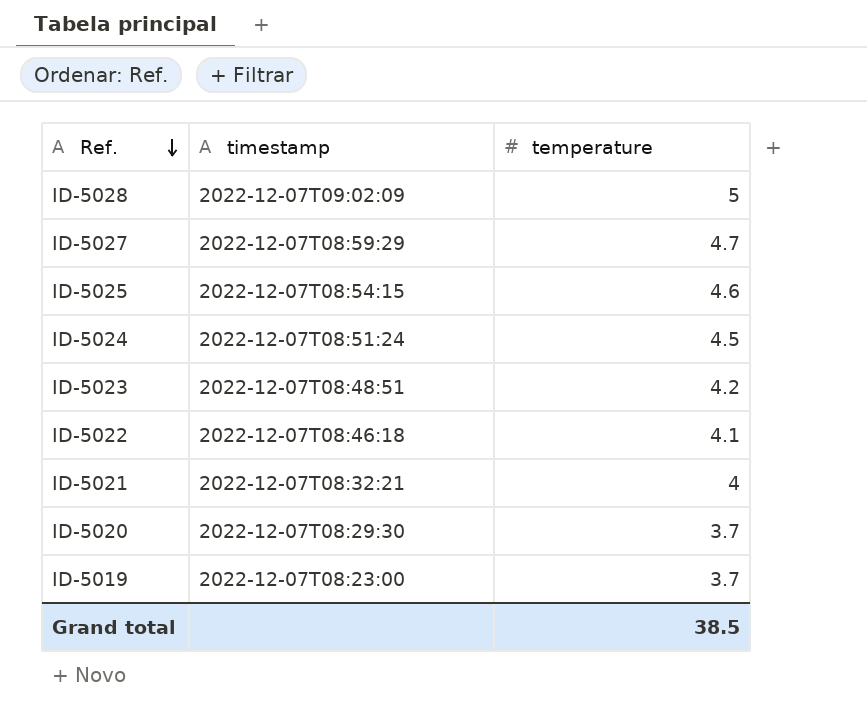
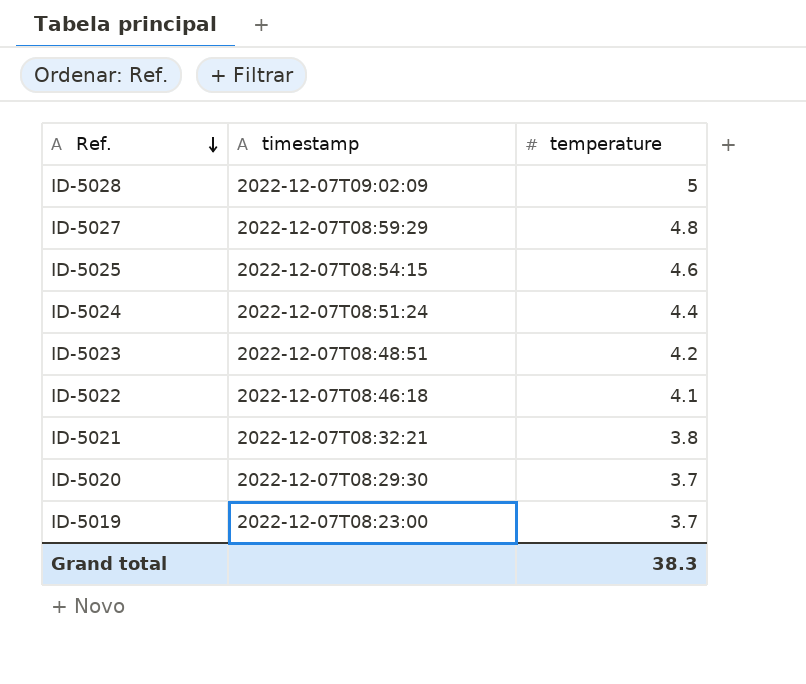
ID-5027 | temperature: 4.7 -> 4.8
ID-5024 | temperature: 4.5 -> 4.4
ID-5021 | temperature: 4 -> 3.8
Grand total | temperature: 38.5 -> 38.3

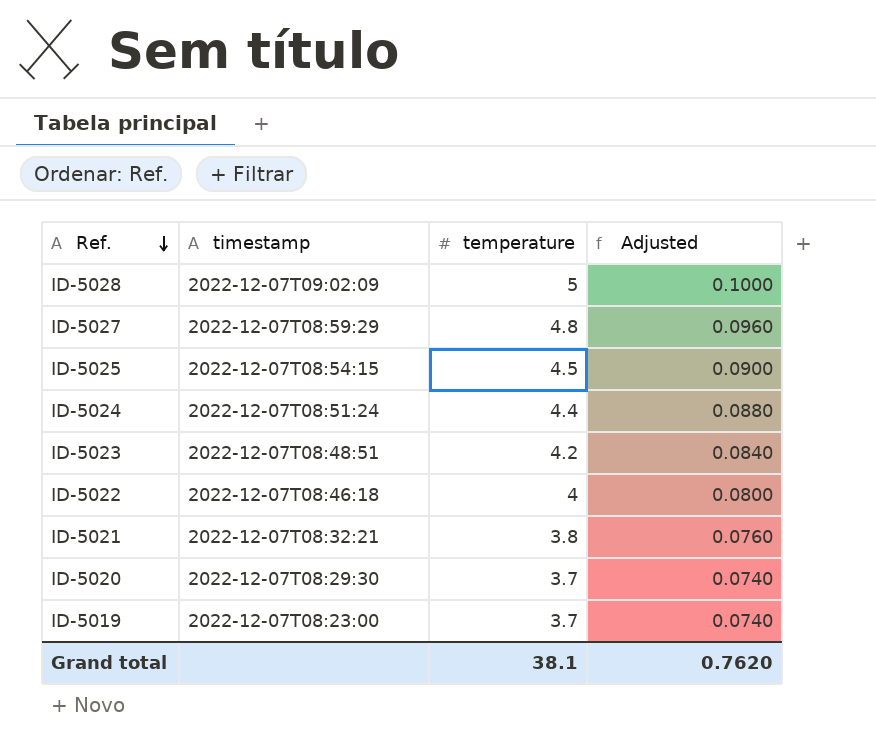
column Adjusted | formula: none -> [temperature] * 0.02
ID-5025 | temperature: 4.6 -> 4.5
ID-5022 | temperature: 4.1 -> 4
Grand total | temperature: 38.3 -> 38.1

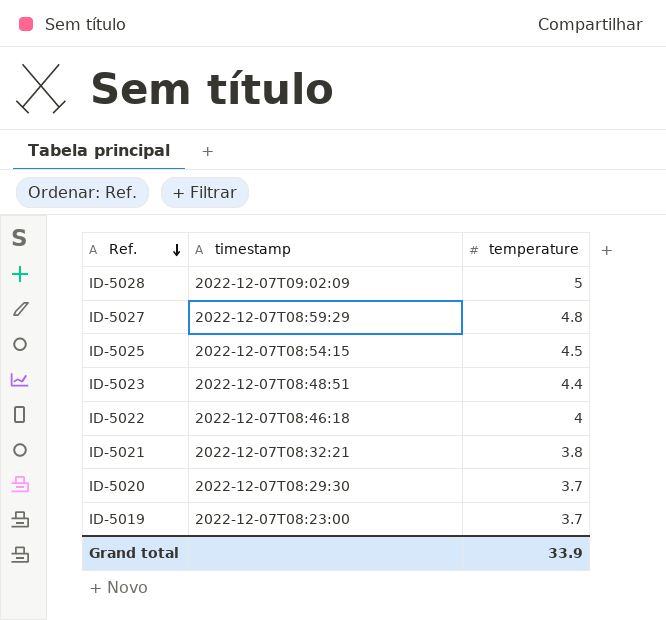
column Adjusted | formula: [temperature] * 0.02 -> none
row ID-5024: 2022-12-07T08:51:24 | 4.4 | 0.0880 -> none
ID-5023 | temperature: 4.2 -> 4.4
Grand total | temperature: 38.1 -> 33.9

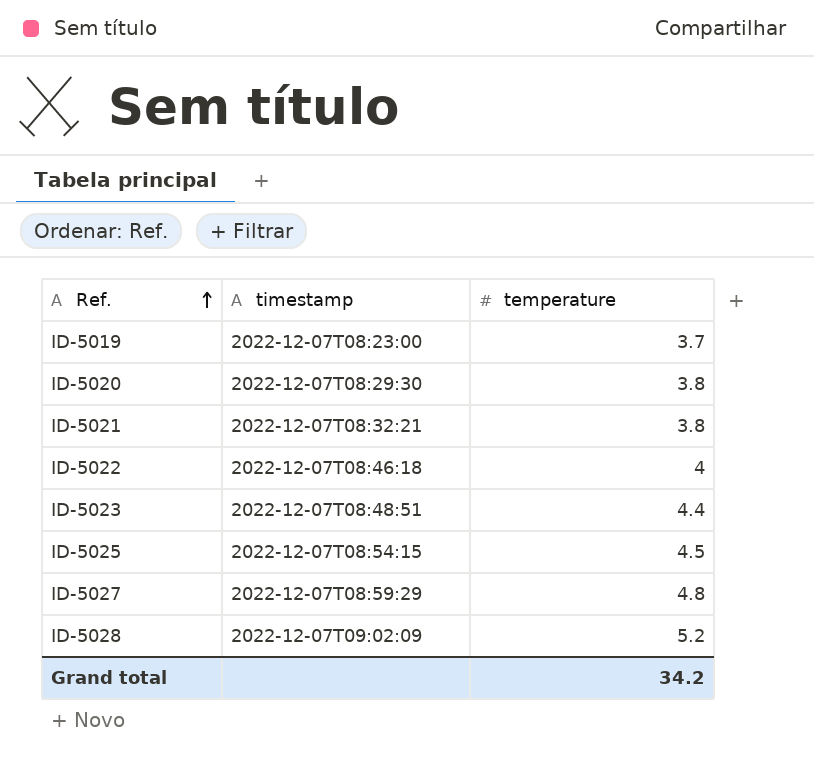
row order: Ref. descending -> Ref. ascending
ID-5020 | temperature: 3.7 -> 3.8
ID-5028 | temperature: 5 -> 5.2
Grand total | temperature: 33.9 -> 34.2

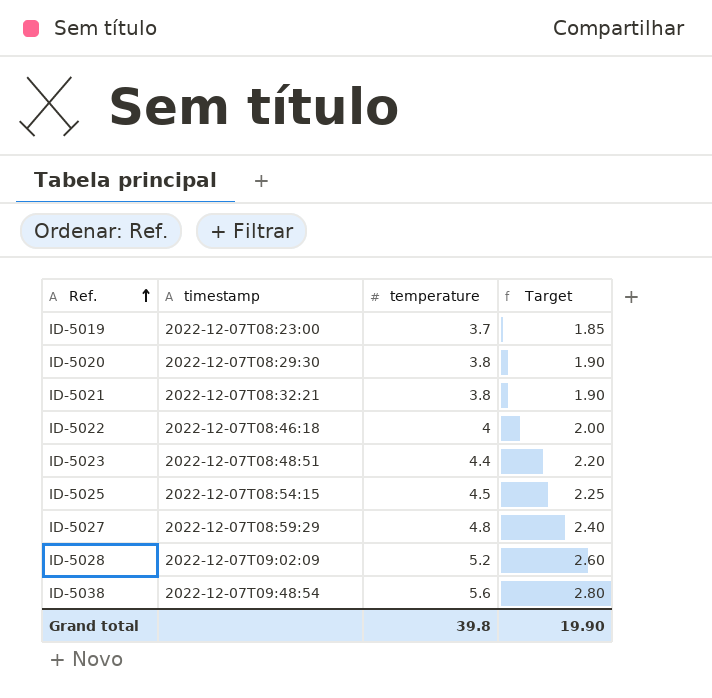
column Target | formula: none -> [temperature] * 0.5
row ID-5038: none -> 2022-12-07T09:48:54 | 5.6 | 2.80
Grand total | temperature: 34.2 -> 39.8

